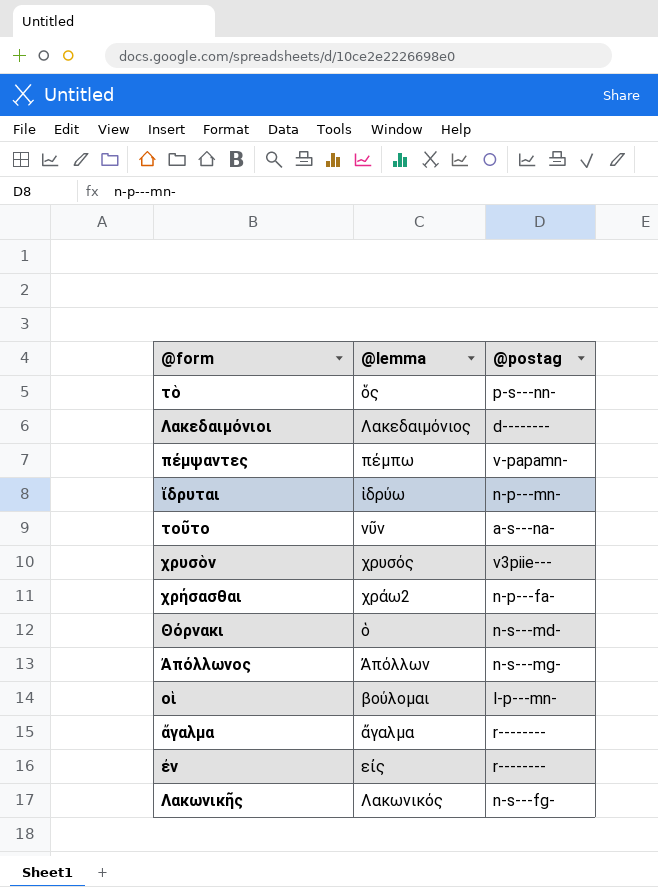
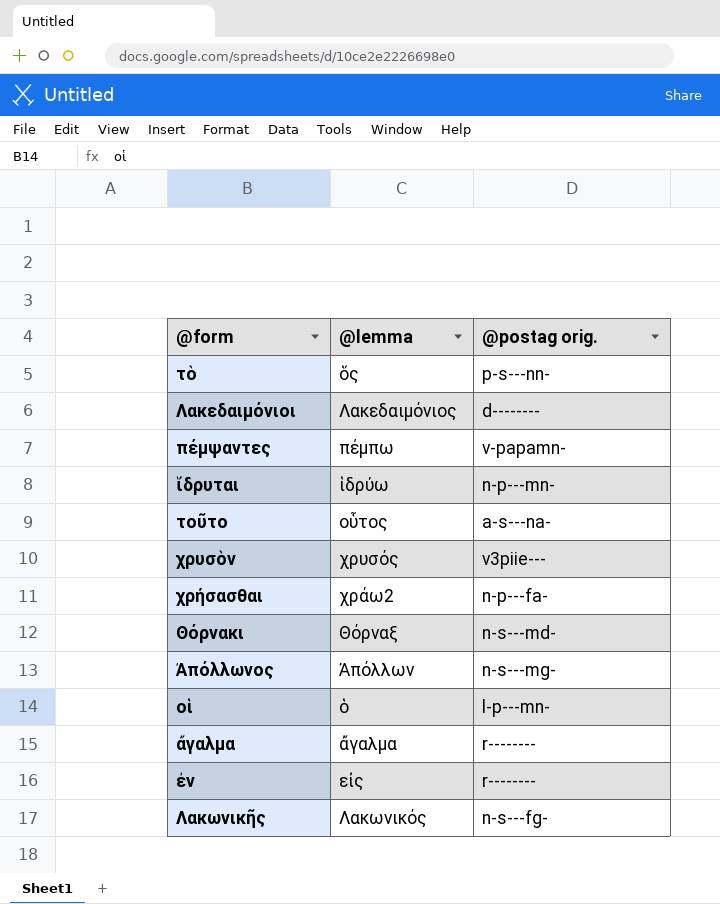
column name: @postag -> @postag orig.
τοῦτο | @lemma: νῦν -> οὗτος
Θόρνακι | @lemma: ὁ -> Θόρναξ
οἱ | @lemma: βούλομαι -> ὁ

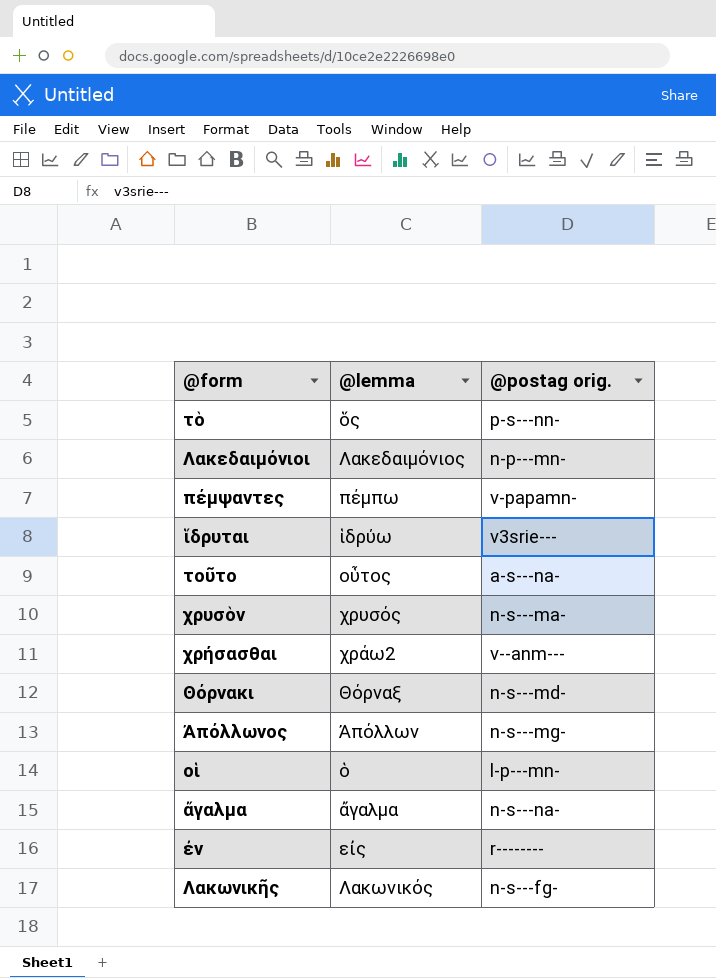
Λακεδαιμόνιοι | @postag orig.: d-------- -> n-p---mn-
ἵδρυται | @postag orig.: n-p---mn- -> v3srie---
χρυσὸν | @postag orig.: v3piie--- -> n-s---ma-
χρήσασθαι | @postag orig.: n-p---fa- -> v--anm---
ἄγαλμα | @postag orig.: r-------- -> n-s---na-

